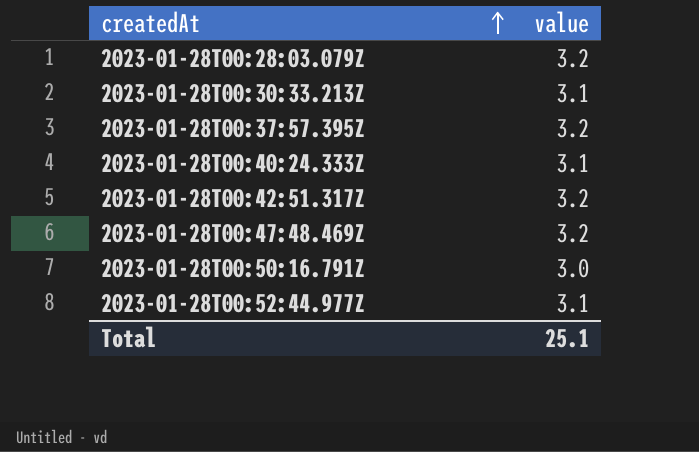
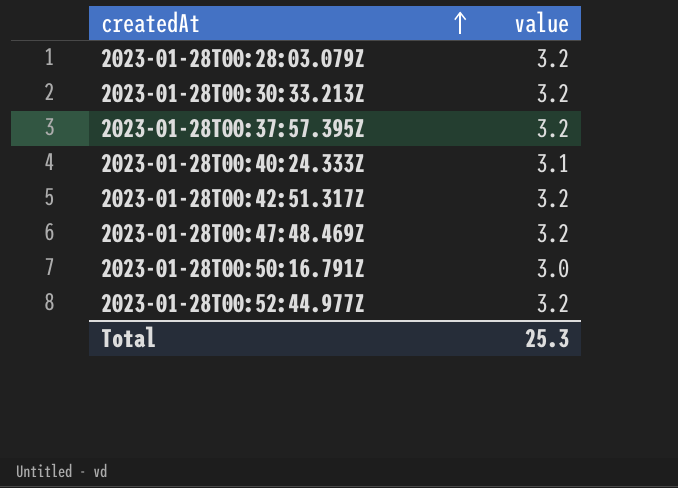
2023-01-28T00:30:33.213Z | value: 3.1 -> 3.2
2023-01-28T00:52:44.977Z | value: 3.1 -> 3.2
Total | value: 25.1 -> 25.3

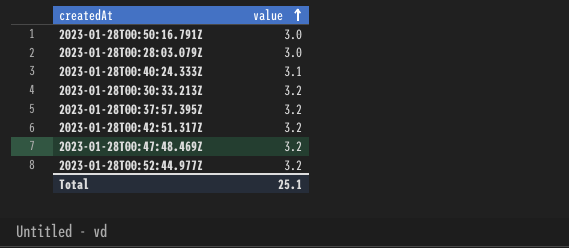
row order: createdAt ascending -> value ascending
2023-01-28T00:28:03.079Z | value: 3.2 -> 3.0
Total | value: 25.3 -> 25.1

